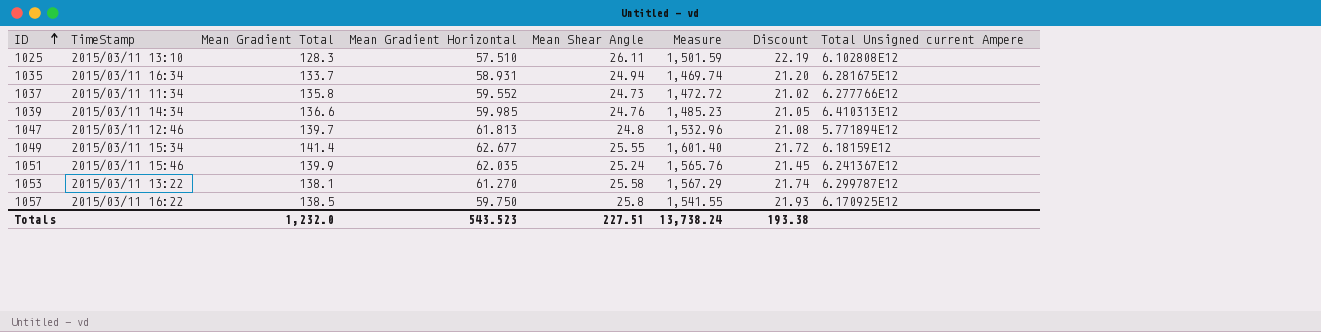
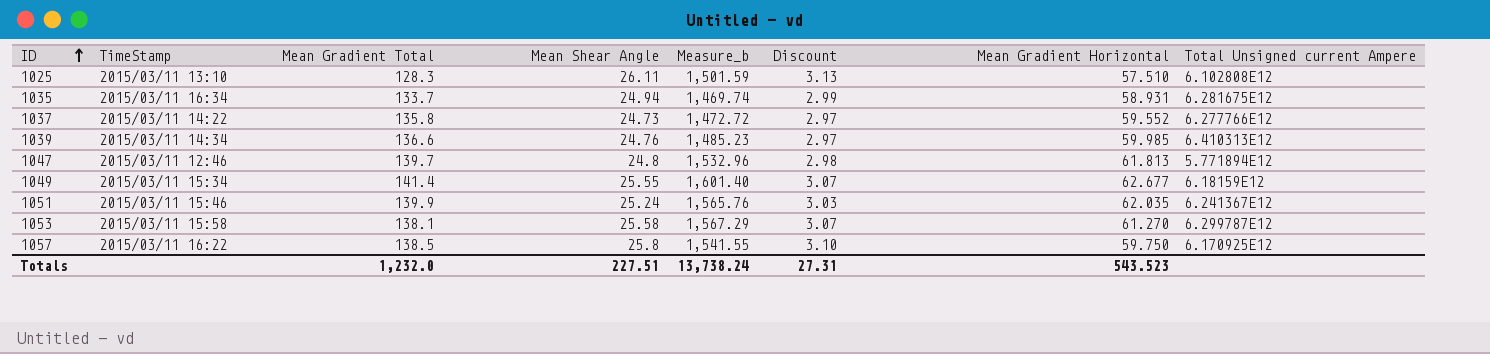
column name: Measure -> Measure_b
column Discount | formula: [Mean Shear Angle] * 0.85 -> [Mean Shear Angle] * 0.12
column Mean Gradient Horizontal | position: 4 -> 7
1037 | TimeStamp: 2015/03/11 11:34 -> 2015/03/11 14:22
1053 | TimeStamp: 2015/03/11 13:22 -> 2015/03/11 15:58
Totals | Discount: 193.38 -> 27.31

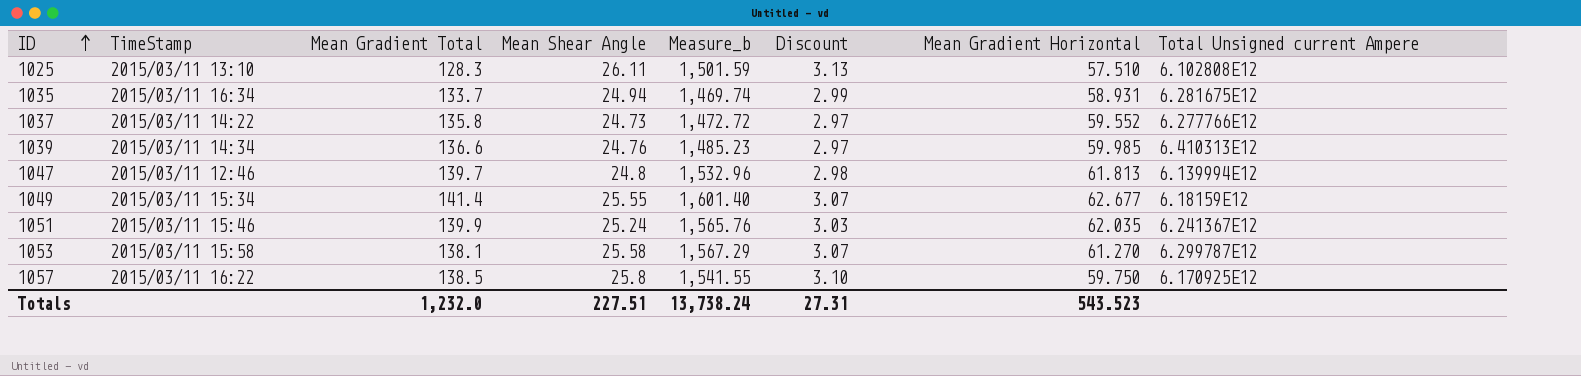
1047 | Total Unsigned current Ampere: 5.771894E12 -> 6.139994E12

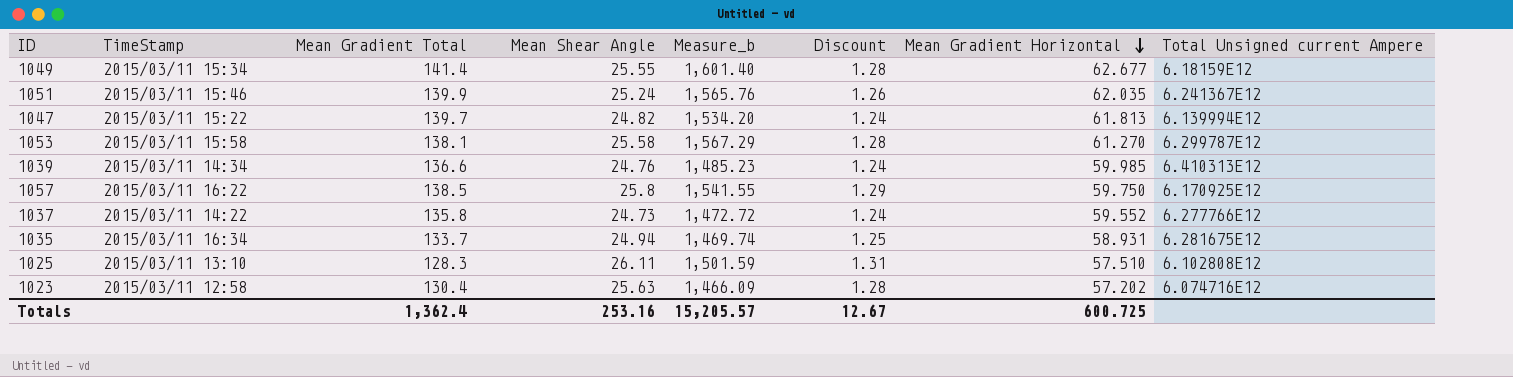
row order: ID ascending -> Mean Gradient Horizontal descending
column Discount | formula: [Mean Shear Angle] * 0.12 -> [Mean Shear Angle] * 0.05
1047 | TimeStamp: 2015/03/11 12:46 -> 2015/03/11 15:22
1047 | Mean Shear Angle: 24.8 -> 24.82
1047 | Measure_b: 1,532.96 -> 1,534.20
row 1023: none -> 2015/03/11 12:58 | 130.4 | 25.63 | 1,466.09 | 1.28 | 57.202 | 6.074716E12
Totals | Mean Gradient Total: 1,232.0 -> 1,362.4
Totals | Mean Shear Angle: 227.51 -> 253.16
Totals | Measure_b: 13,738.24 -> 15,205.57
Totals | Discount: 27.31 -> 12.67
Totals | Mean Gradient Horizontal: 543.523 -> 600.725

